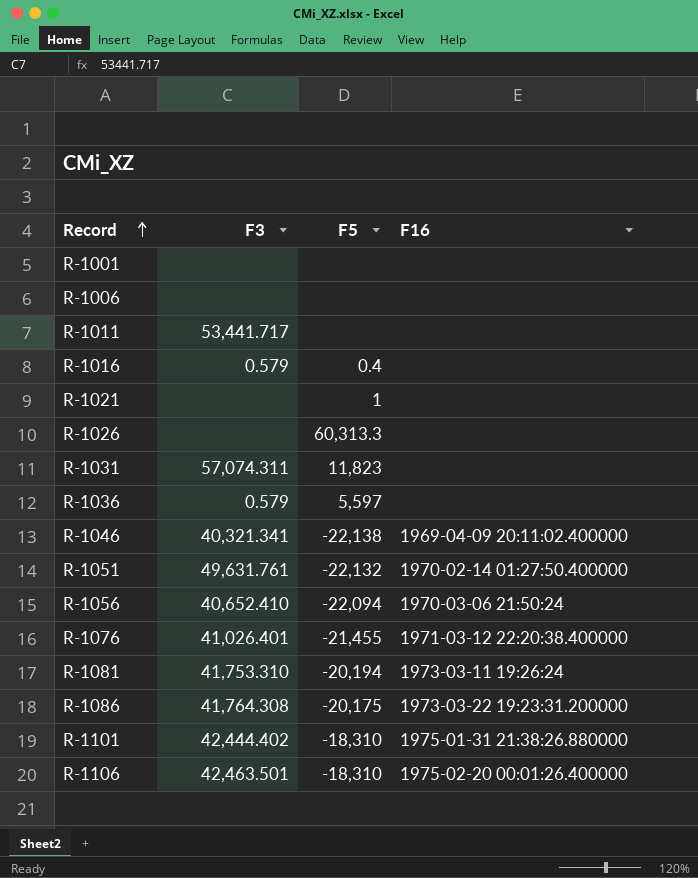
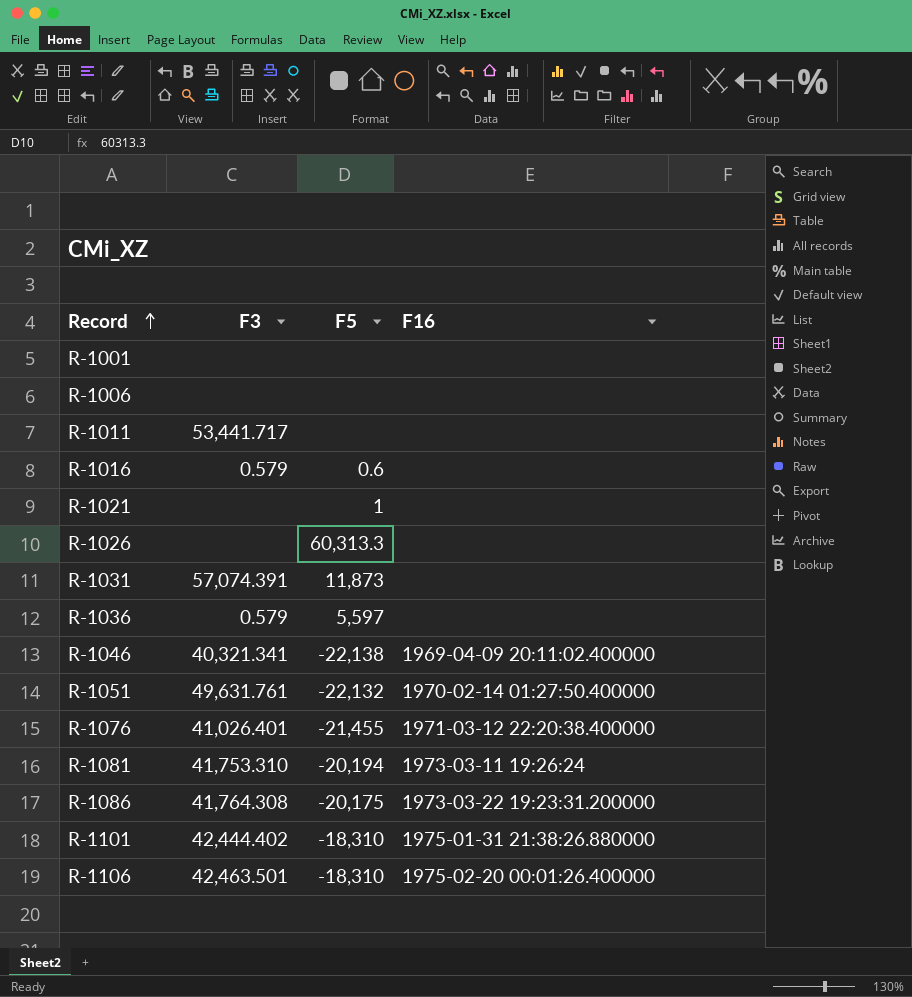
row R-1056: 40,652.410 | -22,094 | 1970-03-06 21:50:24 -> none
R-1016 | F5: 0.4 -> 0.6
R-1031 | F3: 57,074.311 -> 57,074.391
R-1031 | F5: 11,823 -> 11,873

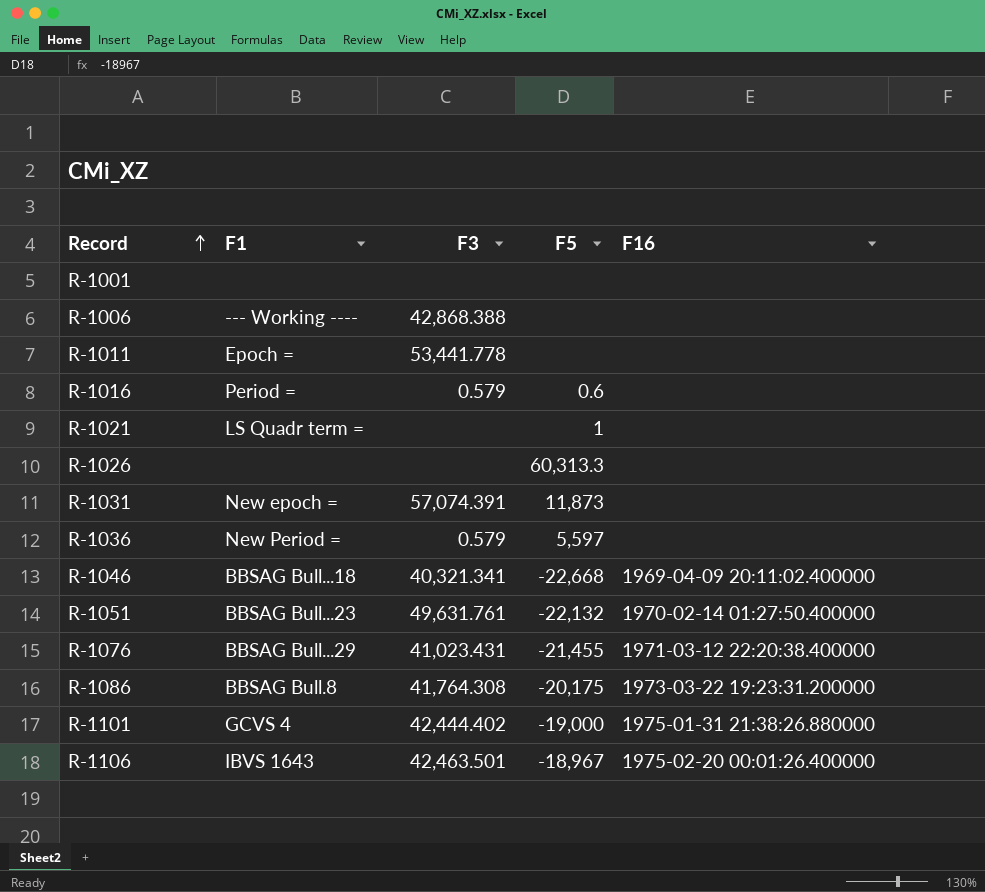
column F1 | position: none -> 2
row R-1081: 41,753.310 | -20,194 | 1973-03-11 19:26:24 -> none
R-1006 | F3: none -> 42,868.388
R-1011 | F3: 53,441.717 -> 53,441.778
R-1046 | F5: -22,138 -> -22,668
R-1076 | F3: 41,026.401 -> 41,023.431
R-1101 | F5: -18,310 -> -19,000
R-1106 | F5: -18,310 -> -18,967

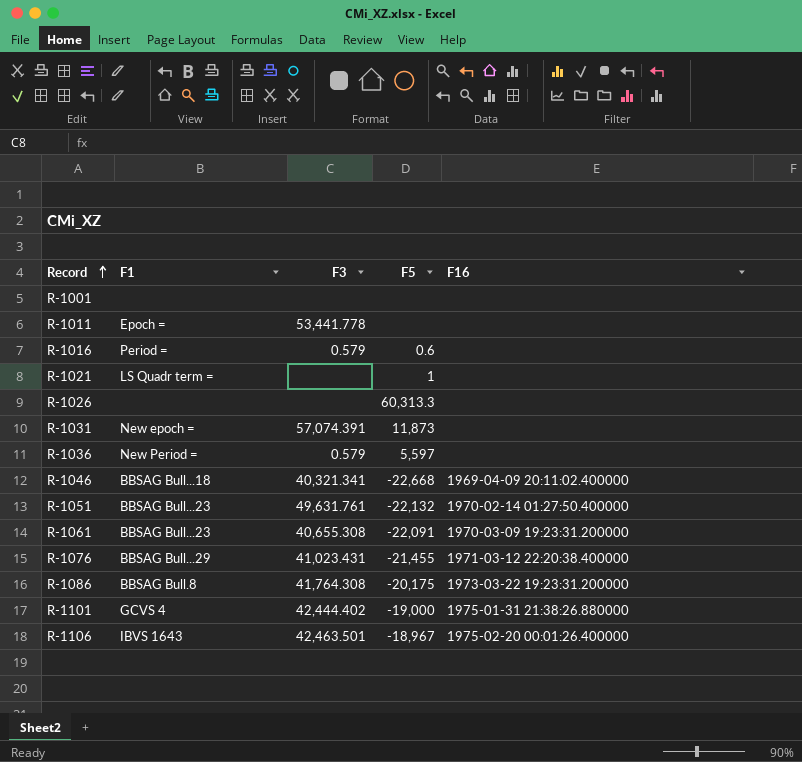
row R-1006: --- Working ---- | 42,868.388 | none | none -> none
row R-1061: none -> BBSAG Bull...23 | 40,655.308 | -22,091 | 1970-03-09 19:23:31.200000

